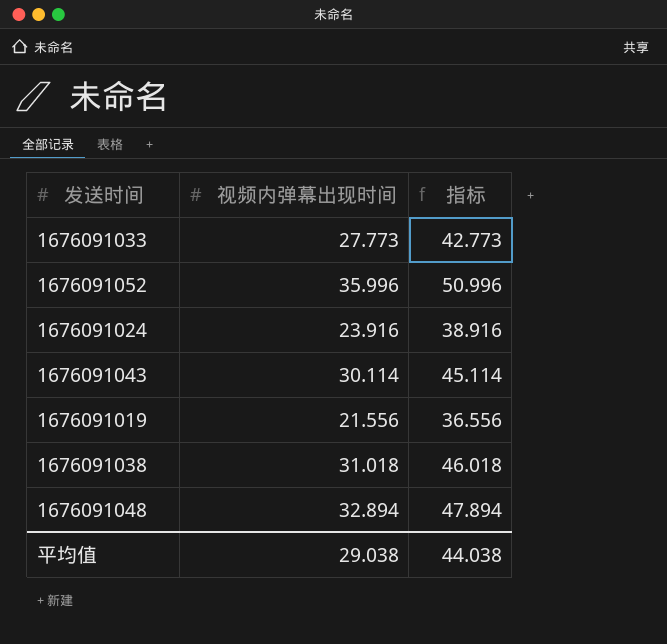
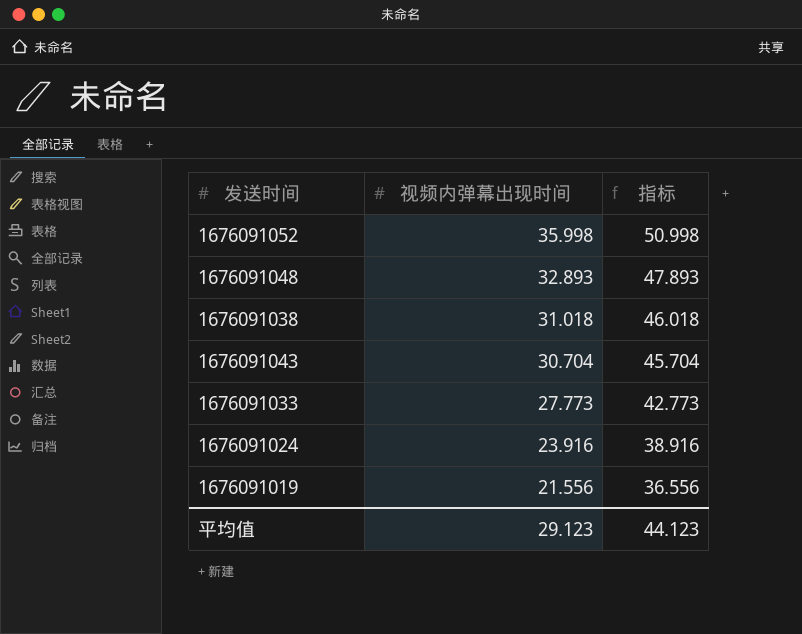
row order: none -> 视频内弹幕出现时间 descending
1676091052 | 视频内弹幕出现时间: 35.996 -> 35.998
1676091052 | 指标: 50.996 -> 50.998
1676091048 | 视频内弹幕出现时间: 32.894 -> 32.893
1676091048 | 指标: 47.894 -> 47.893
1676091043 | 视频内弹幕出现时间: 30.114 -> 30.704
1676091043 | 指标: 45.114 -> 45.704
平均值 | 视频内弹幕出现时间: 29.038 -> 29.123
平均值 | 指标: 44.038 -> 44.123

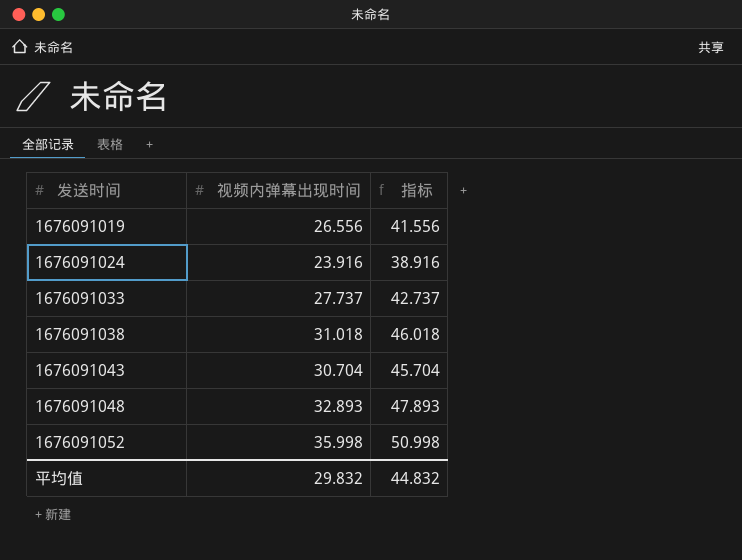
row order: 视频内弹幕出现时间 descending -> 发送时间 ascending
1676091019 | 视频内弹幕出现时间: 21.556 -> 26.556
1676091019 | 指标: 36.556 -> 41.556
1676091033 | 视频内弹幕出现时间: 27.773 -> 27.737
1676091033 | 指标: 42.773 -> 42.737
平均值 | 视频内弹幕出现时间: 29.123 -> 29.832
平均值 | 指标: 44.123 -> 44.832

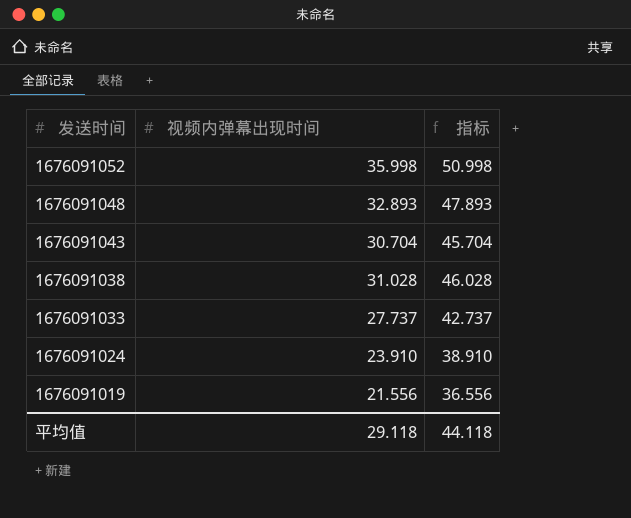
row order: 发送时间 ascending -> 发送时间 descending
1676091038 | 视频内弹幕出现时间: 31.018 -> 31.028
1676091038 | 指标: 46.018 -> 46.028
1676091024 | 视频内弹幕出现时间: 23.916 -> 23.910
1676091024 | 指标: 38.916 -> 38.910
1676091019 | 视频内弹幕出现时间: 26.556 -> 21.556
1676091019 | 指标: 41.556 -> 36.556
平均值 | 视频内弹幕出现时间: 29.832 -> 29.118
平均值 | 指标: 44.832 -> 44.118

